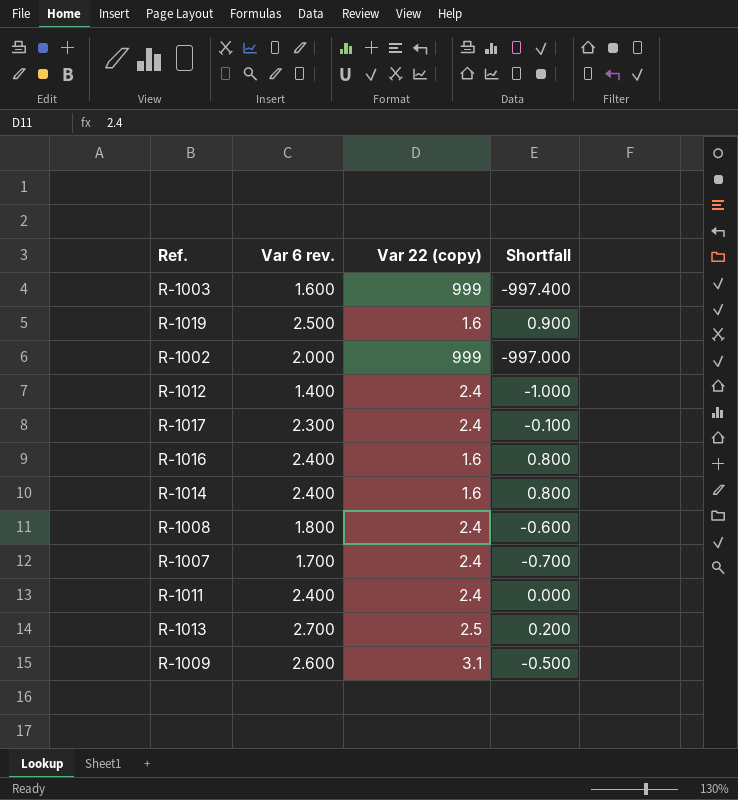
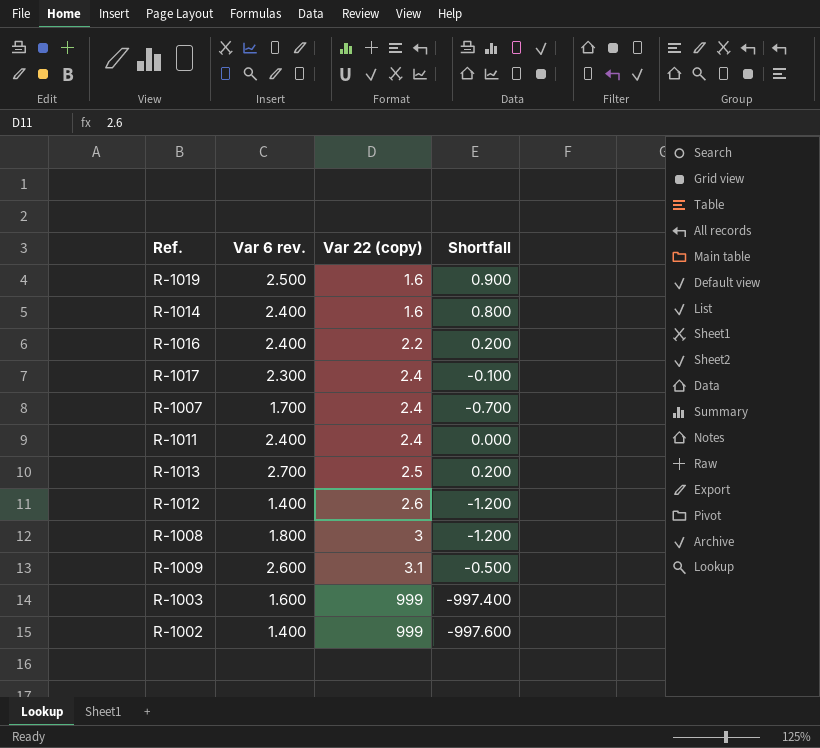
row order: none -> Var 22 (copy) ascending
R-1016 | Var 22 (copy): 1.6 -> 2.2
R-1016 | Shortfall: 0.800 -> 0.200
R-1012 | Var 22 (copy): 2.4 -> 2.6
R-1012 | Shortfall: -1.000 -> -1.200
R-1008 | Var 22 (copy): 2.4 -> 3
R-1008 | Shortfall: -0.600 -> -1.200
R-1002 | Var 6 rev.: 2.000 -> 1.400
R-1002 | Shortfall: -997.000 -> -997.600

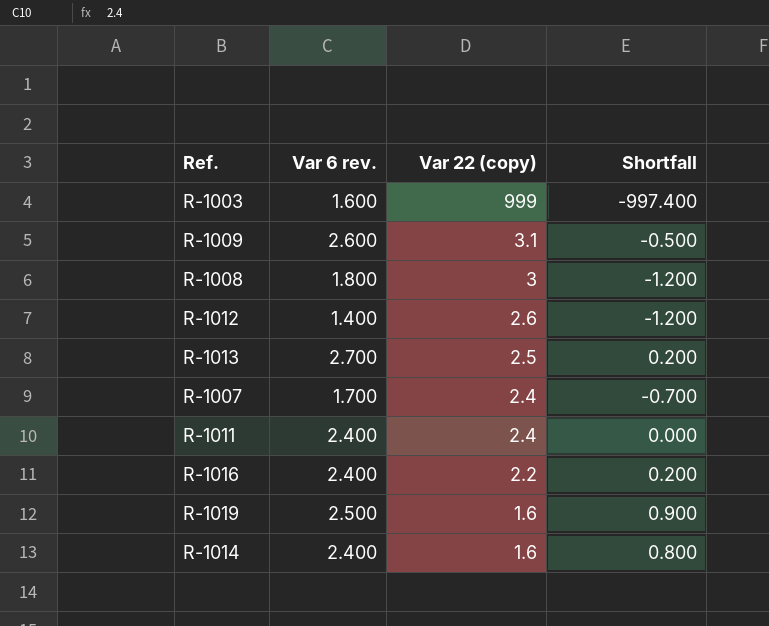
row order: Var 22 (copy) ascending -> Var 22 (copy) descending
row R-1017: 2.300 | 2.4 | -0.100 -> none
row R-1002: 1.400 | 999 | -997.600 -> none

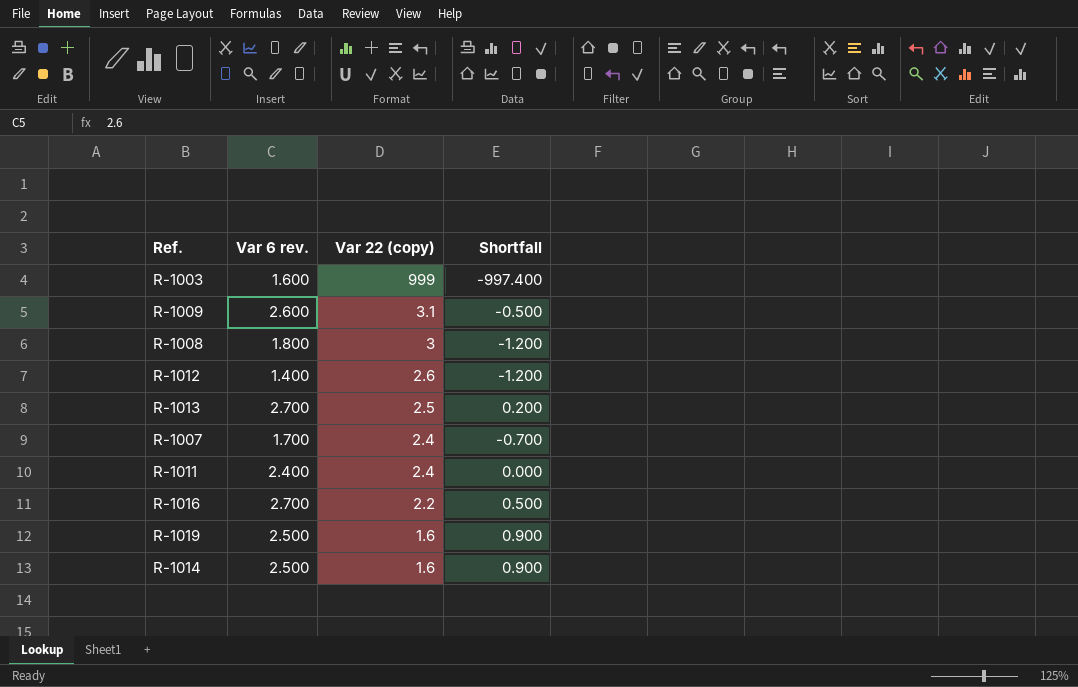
R-1016 | Var 6 rev.: 2.400 -> 2.700
R-1016 | Shortfall: 0.200 -> 0.500
R-1014 | Var 6 rev.: 2.400 -> 2.500
R-1014 | Shortfall: 0.800 -> 0.900

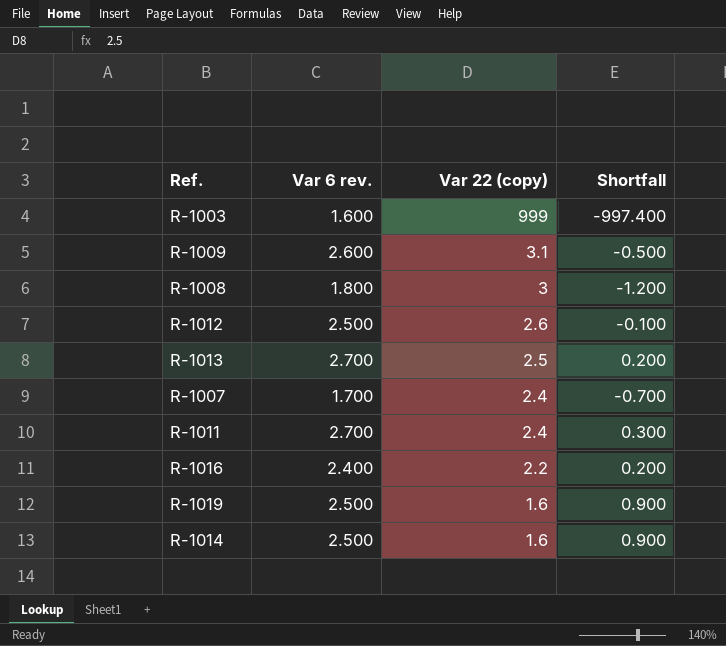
R-1012 | Var 6 rev.: 1.400 -> 2.500
R-1012 | Shortfall: -1.200 -> -0.100
R-1011 | Var 6 rev.: 2.400 -> 2.700
R-1011 | Shortfall: 0.000 -> 0.300
R-1016 | Var 6 rev.: 2.700 -> 2.400
R-1016 | Shortfall: 0.500 -> 0.200

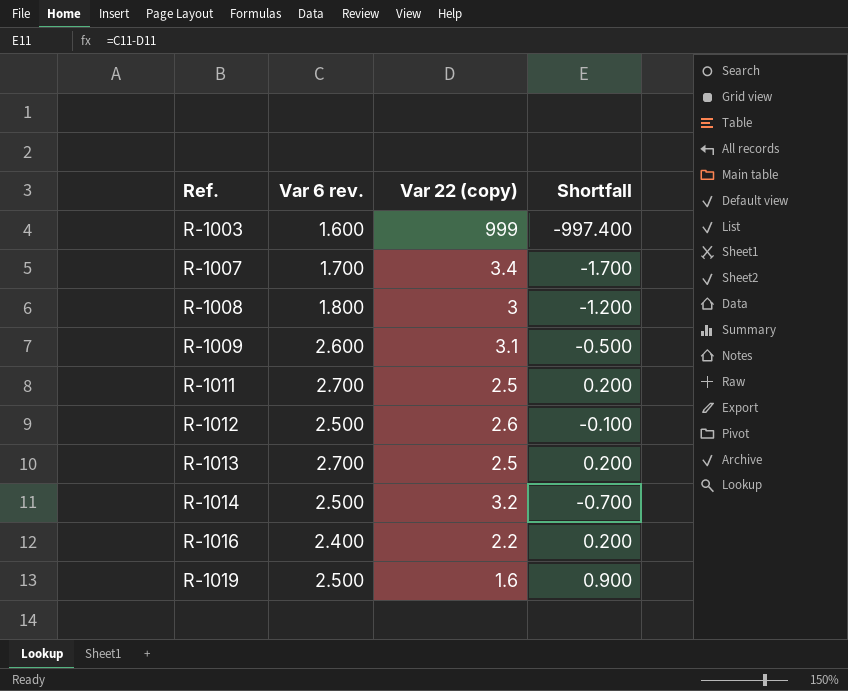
row order: Var 22 (copy) descending -> Ref. ascending
R-1007 | Var 22 (copy): 2.4 -> 3.4
R-1007 | Shortfall: -0.700 -> -1.700
R-1011 | Var 22 (copy): 2.4 -> 2.5
R-1011 | Shortfall: 0.300 -> 0.200
R-1014 | Var 22 (copy): 1.6 -> 3.2
R-1014 | Shortfall: 0.900 -> -0.700

